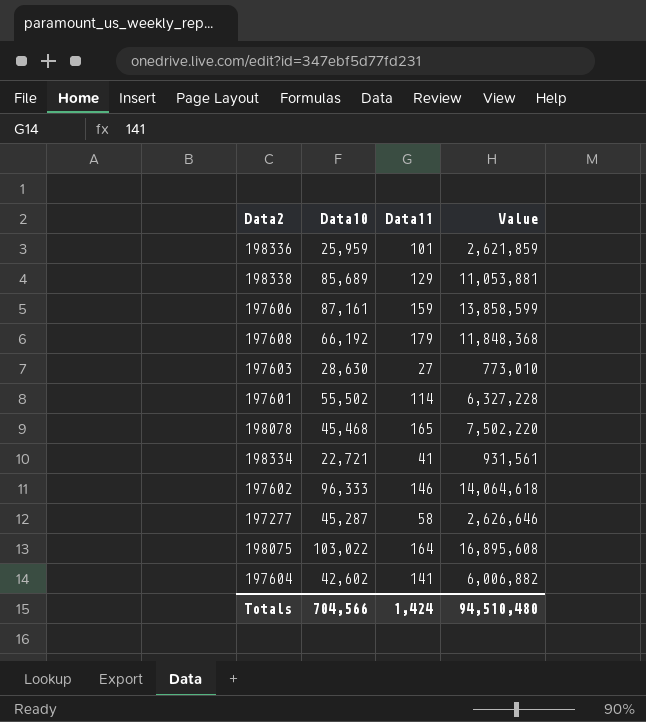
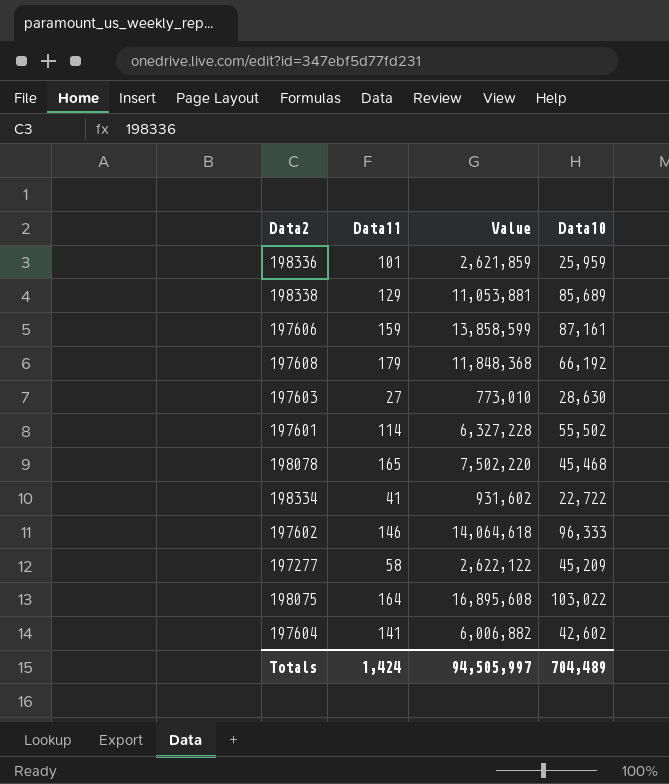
column Data10 | position: 2 -> 4
198334 | Value: 931,561 -> 931,602
198334 | Data10: 22,721 -> 22,722
197277 | Value: 2,626,646 -> 2,622,122
197277 | Data10: 45,287 -> 45,209
Totals | Value: 94,510,480 -> 94,505,997
Totals | Data10: 704,566 -> 704,489

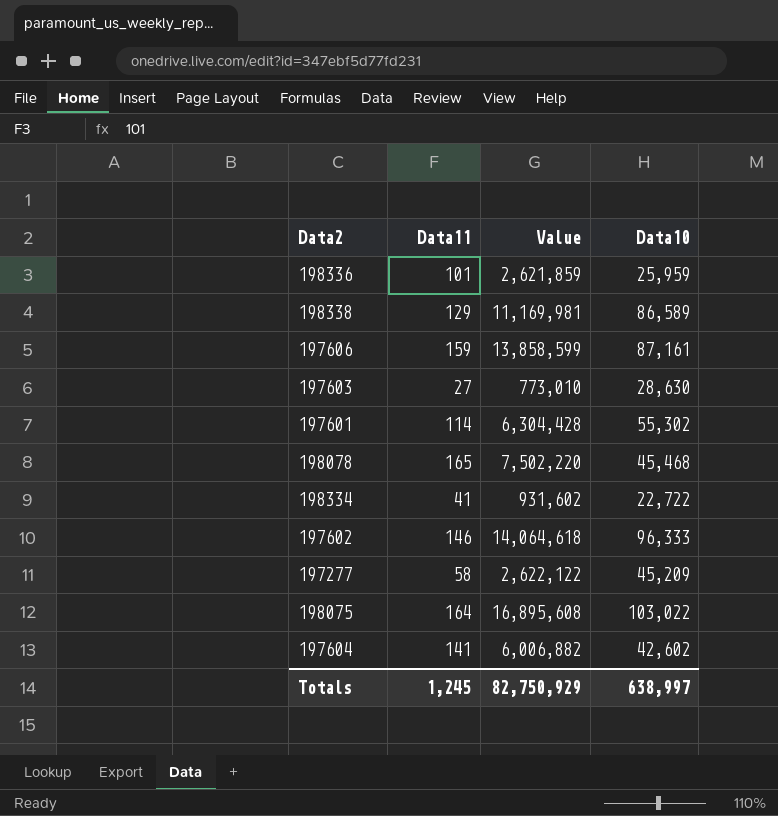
row 197608: 179 | 11,848,368 | 66,192 -> none
198338 | Value: 11,053,881 -> 11,169,981
198338 | Data10: 85,689 -> 86,589
197601 | Value: 6,327,228 -> 6,304,428
197601 | Data10: 55,502 -> 55,302
Totals | Data11: 1,424 -> 1,245
Totals | Value: 94,505,997 -> 82,750,929
Totals | Data10: 704,489 -> 638,997

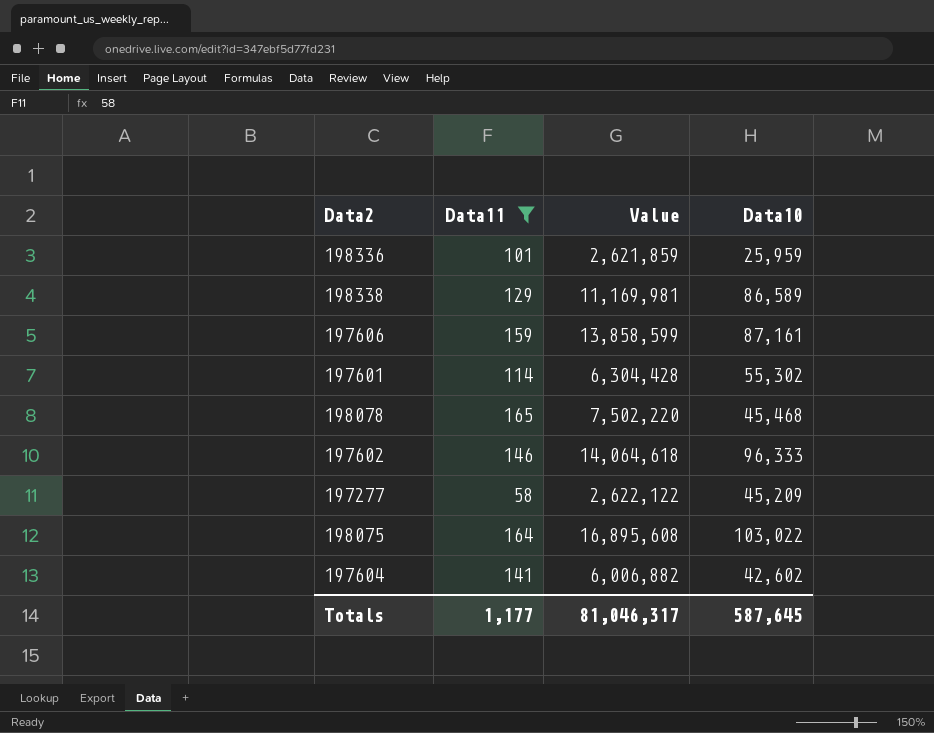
filter: none -> Data11 >= 58
Totals | Data11: 1,245 -> 1,177
Totals | Value: 82,750,929 -> 81,046,317
Totals | Data10: 638,997 -> 587,645

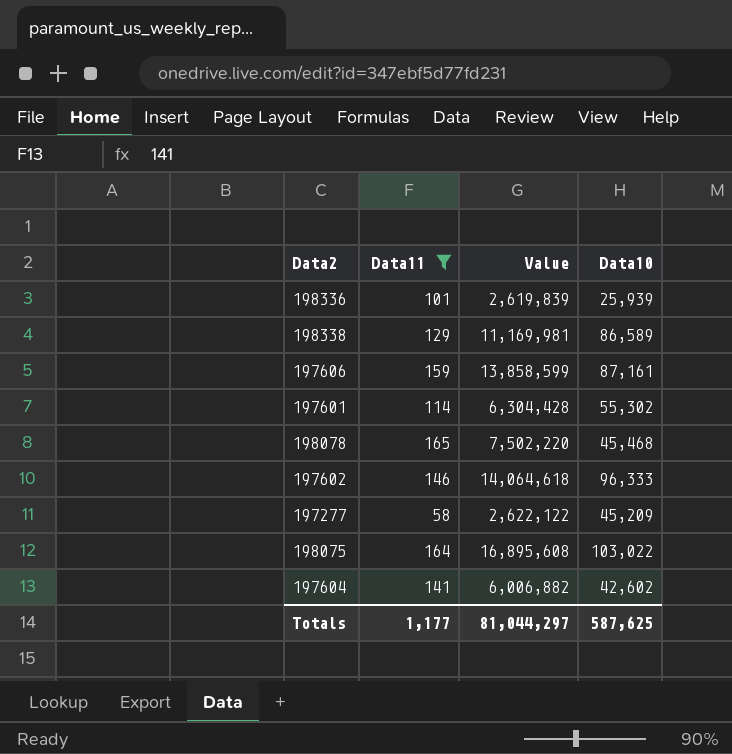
198336 | Value: 2,621,859 -> 2,619,839
198336 | Data10: 25,959 -> 25,939
Totals | Value: 81,046,317 -> 81,044,297
Totals | Data10: 587,645 -> 587,625

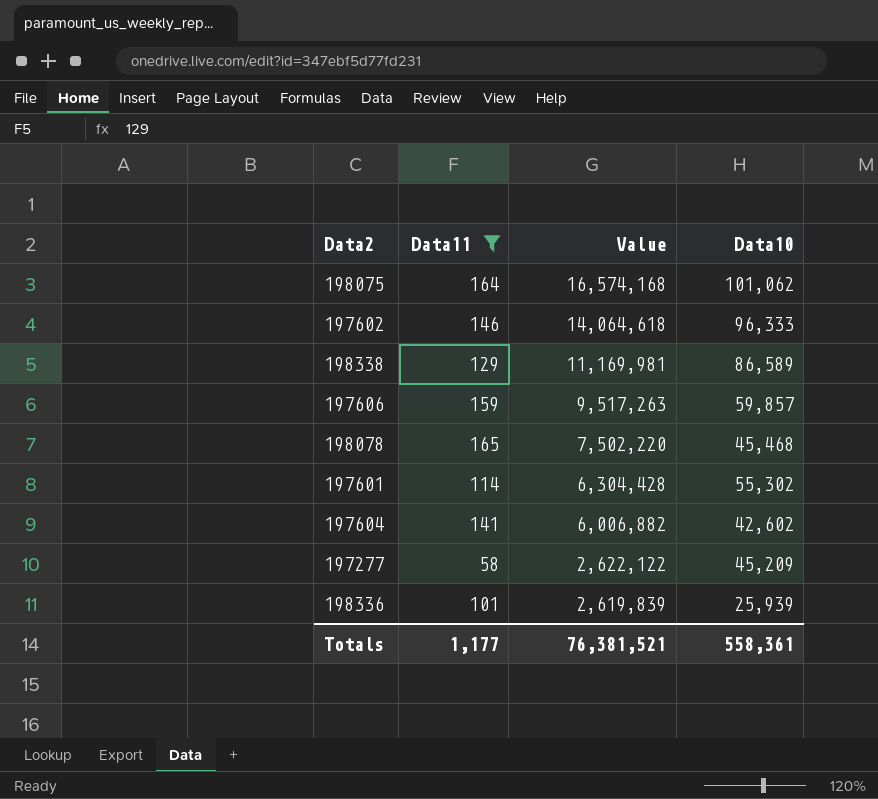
row order: none -> Value descending
198075 | Value: 16,895,608 -> 16,574,168
198075 | Data10: 103,022 -> 101,062
197606 | Value: 13,858,599 -> 9,517,263
197606 | Data10: 87,161 -> 59,857
Totals | Value: 81,044,297 -> 76,381,521
Totals | Data10: 587,625 -> 558,361

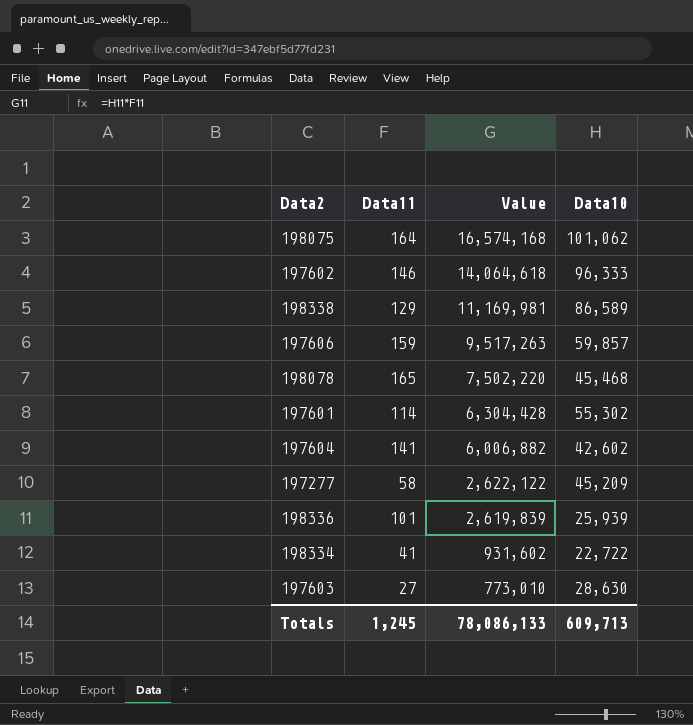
filter: Data11 >= 58 -> none
Totals | Data11: 1,177 -> 1,245
Totals | Value: 76,381,521 -> 78,086,133
Totals | Data10: 558,361 -> 609,713

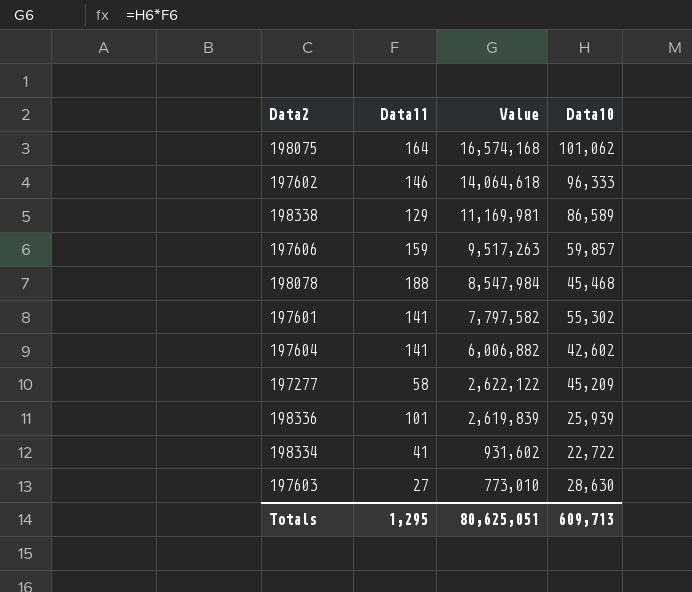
198078 | Data11: 165 -> 188
198078 | Value: 7,502,220 -> 8,547,984
197601 | Data11: 114 -> 141
197601 | Value: 6,304,428 -> 7,797,582
Totals | Data11: 1,245 -> 1,295
Totals | Value: 78,086,133 -> 80,625,051

